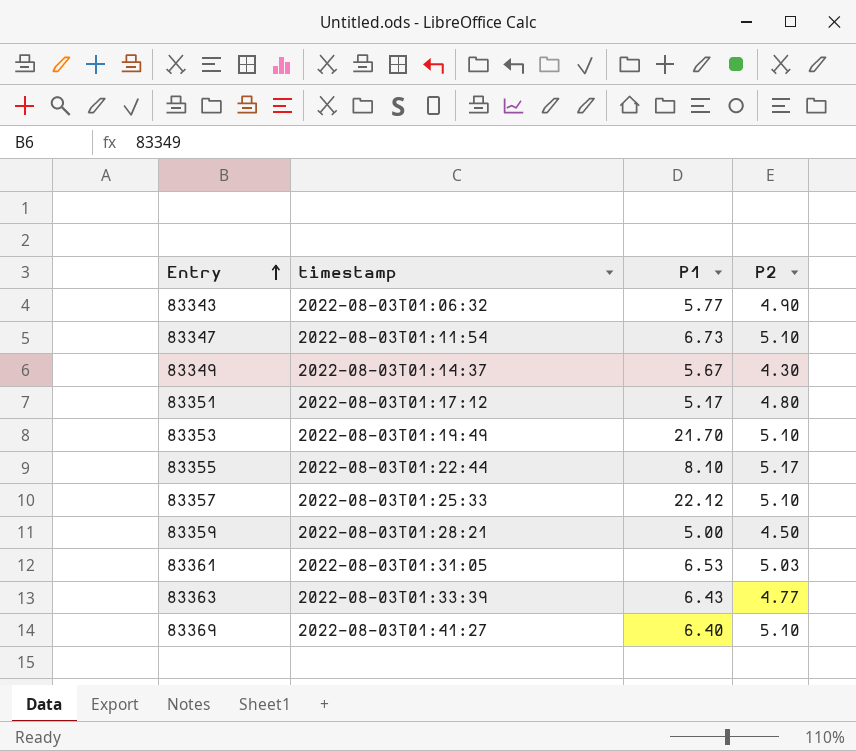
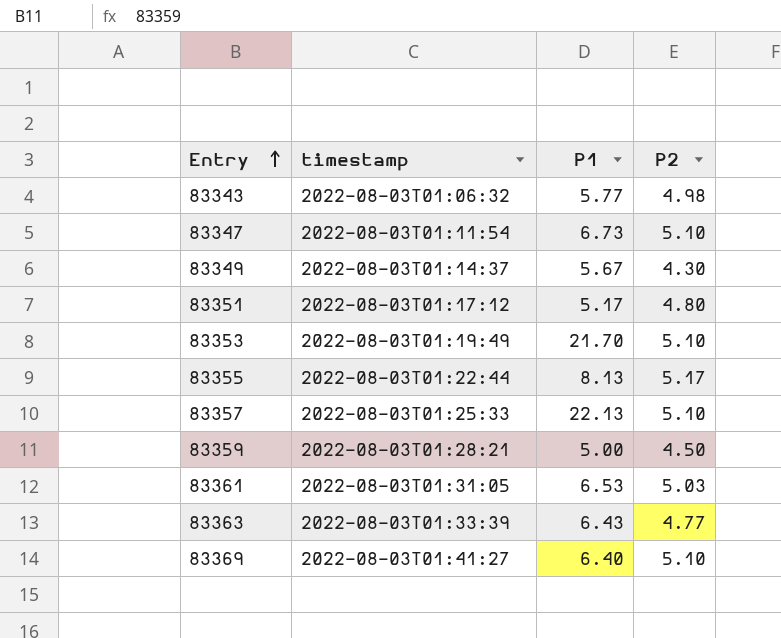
83343 | P2: 4.90 -> 4.98
83355 | P1: 8.10 -> 8.13
83357 | P1: 22.12 -> 22.13

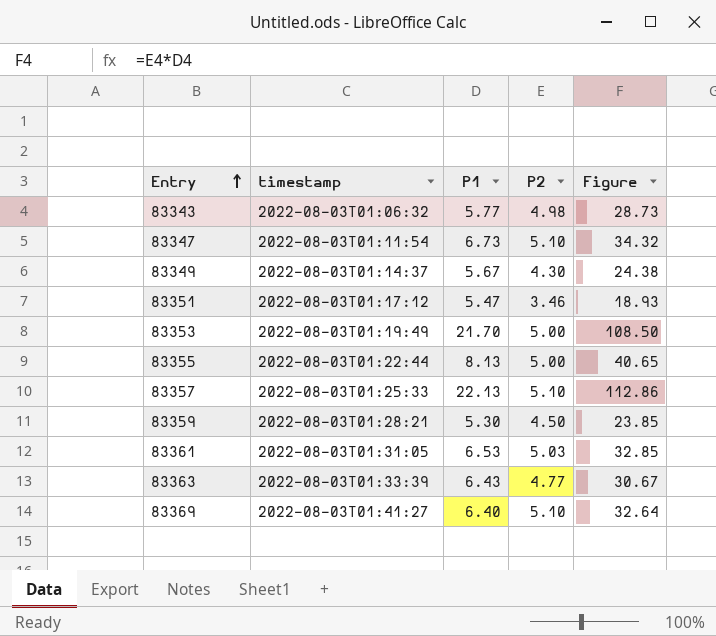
column Figure | formula: none -> [P1] * [P2]
83351 | P1: 5.17 -> 5.47
83351 | P2: 4.80 -> 3.46
83353 | P2: 5.10 -> 5.00
83355 | P2: 5.17 -> 5.00
83359 | P1: 5.00 -> 5.30

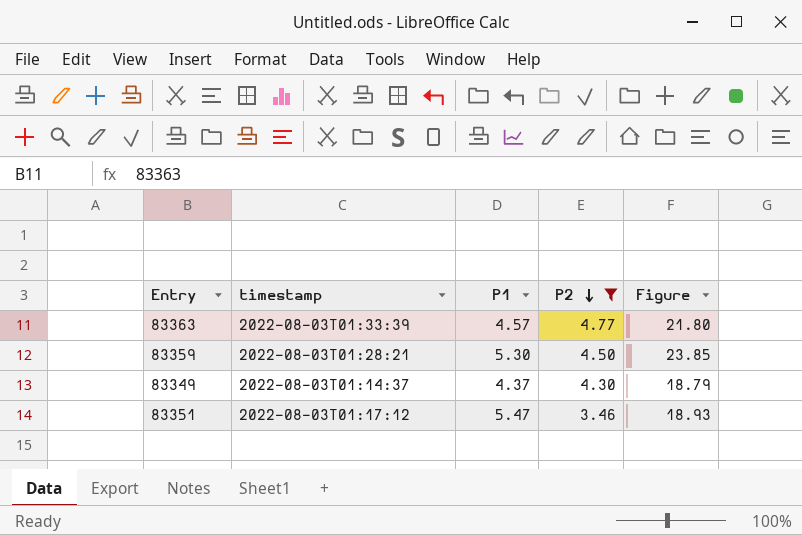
filter: none -> P2 <= 4.77
row order: Entry ascending -> P2 descending
83363 | P1: 6.43 -> 4.57
83363 | Figure: 30.67 -> 21.80
83349 | P1: 5.67 -> 4.37
83349 | Figure: 24.38 -> 18.79

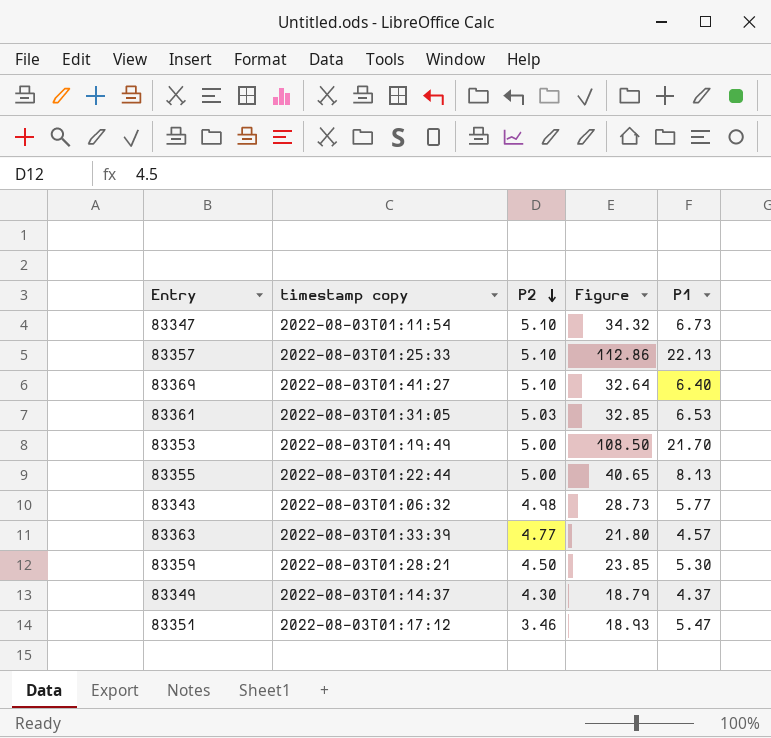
filter: P2 <= 4.77 -> none
column name: timestamp -> timestamp copy
column P1 | position: 3 -> 5

